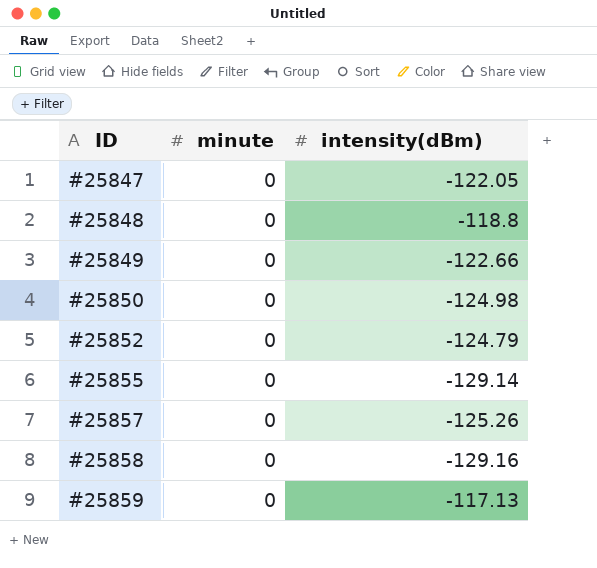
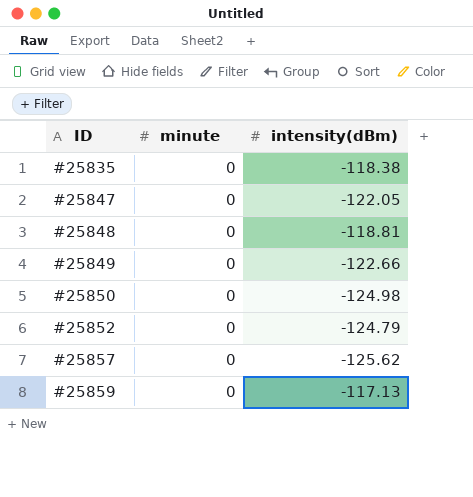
row #25855: 0 | -129.14 -> none
row #25858: 0 | -129.16 -> none
row #25835: none -> 0 | -118.38
#25848 | intensity(dBm): -118.8 -> -118.81
#25857 | intensity(dBm): -125.26 -> -125.62

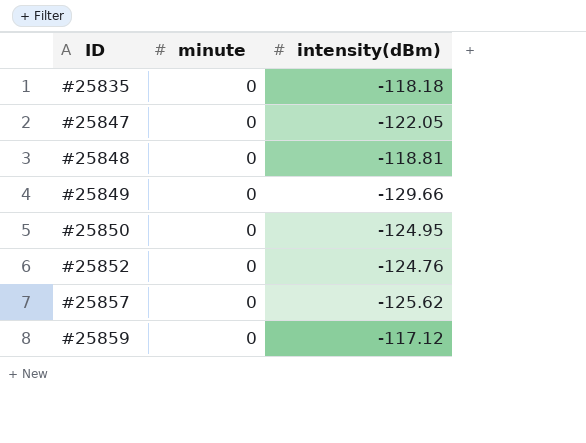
#25835 | intensity(dBm): -118.38 -> -118.18
#25849 | intensity(dBm): -122.66 -> -129.66
#25850 | intensity(dBm): -124.98 -> -124.95
#25852 | intensity(dBm): -124.79 -> -124.76
#25859 | intensity(dBm): -117.13 -> -117.12

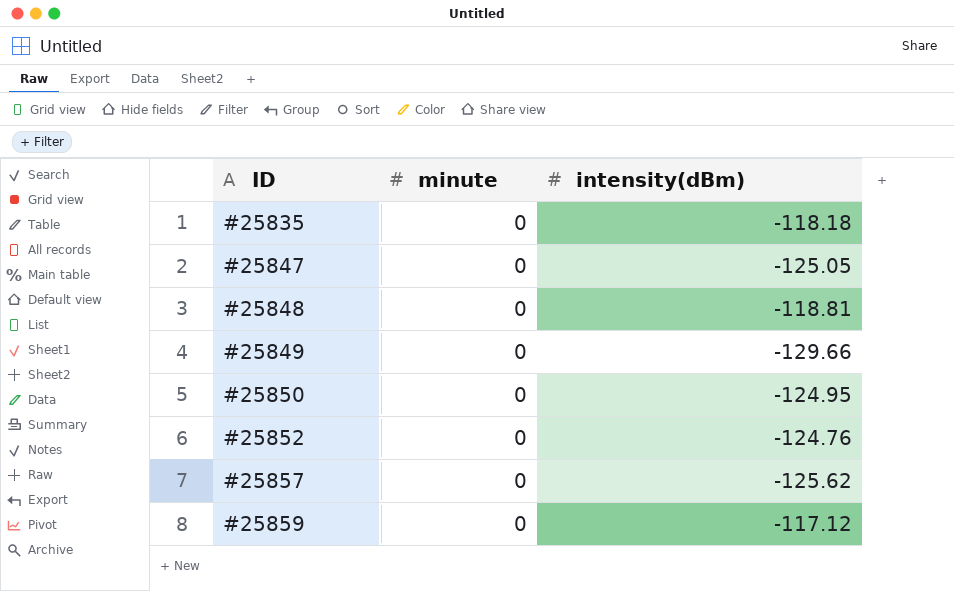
#25847 | intensity(dBm): -122.05 -> -125.05

